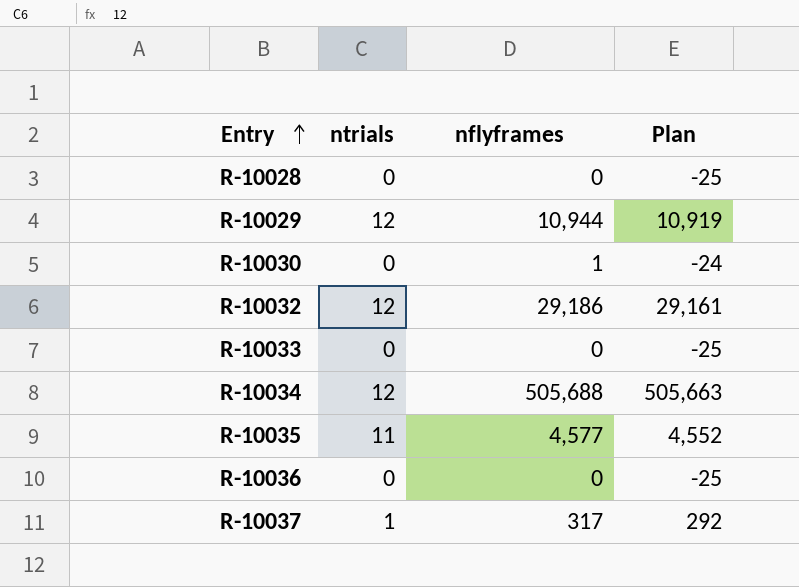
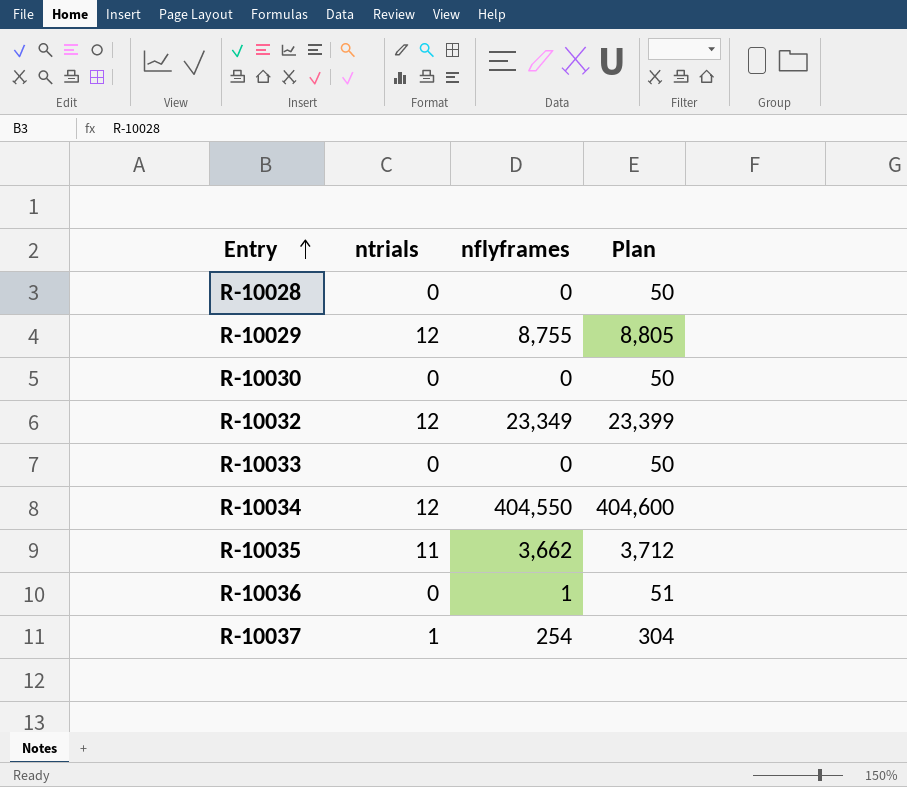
column Plan | formula: [nflyframes] - 25 -> [nflyframes] + 50
R-10029 | nflyframes: 10,944 -> 8,755
R-10030 | nflyframes: 1 -> 0
R-10032 | nflyframes: 29,186 -> 23,349
R-10034 | nflyframes: 505,688 -> 404,550
R-10035 | nflyframes: 4,577 -> 3,662
R-10036 | nflyframes: 0 -> 1
R-10037 | nflyframes: 317 -> 254

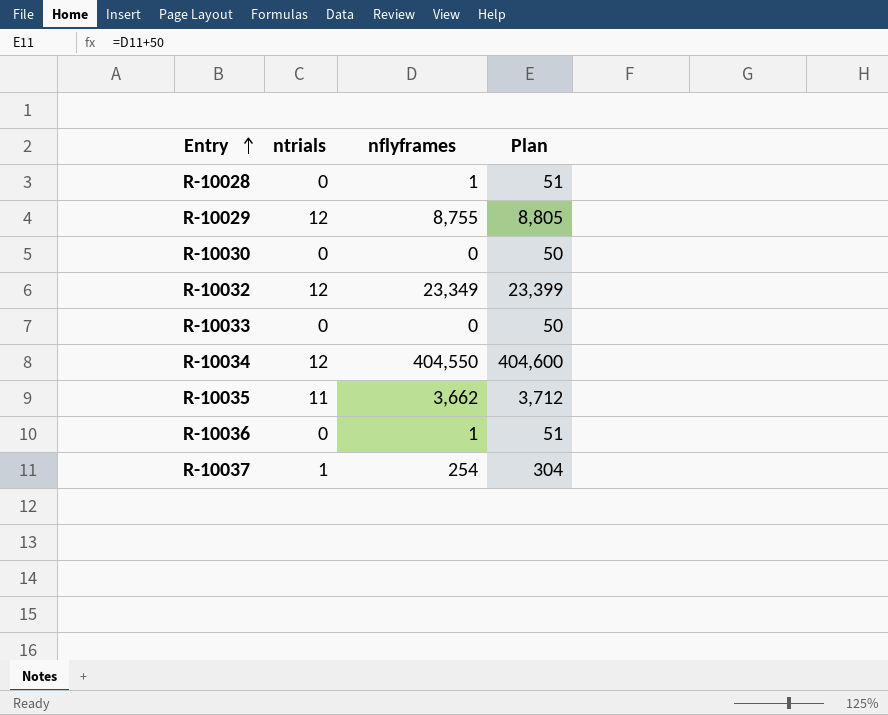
R-10028 | nflyframes: 0 -> 1
R-10028 | Plan: 50 -> 51

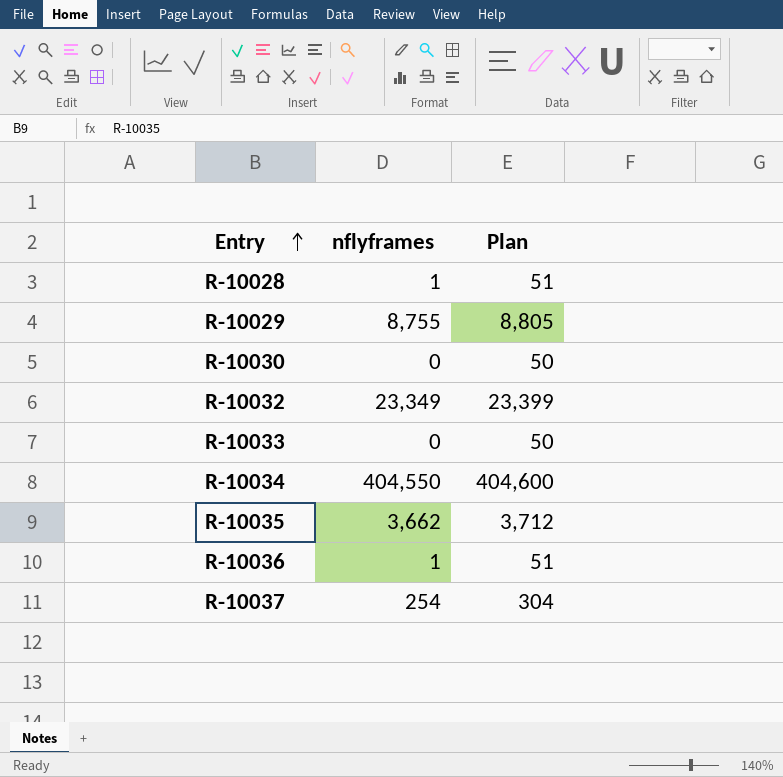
column ntrials | position: 2 -> none

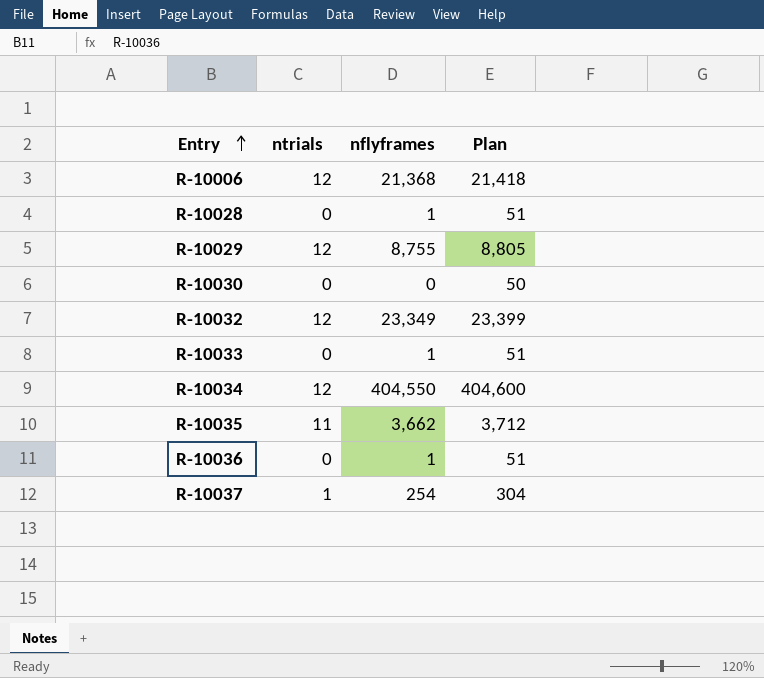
column ntrials | position: none -> 2
row R-10006: none -> 12 | 21,368 | 21,418
R-10033 | nflyframes: 0 -> 1
R-10033 | Plan: 50 -> 51

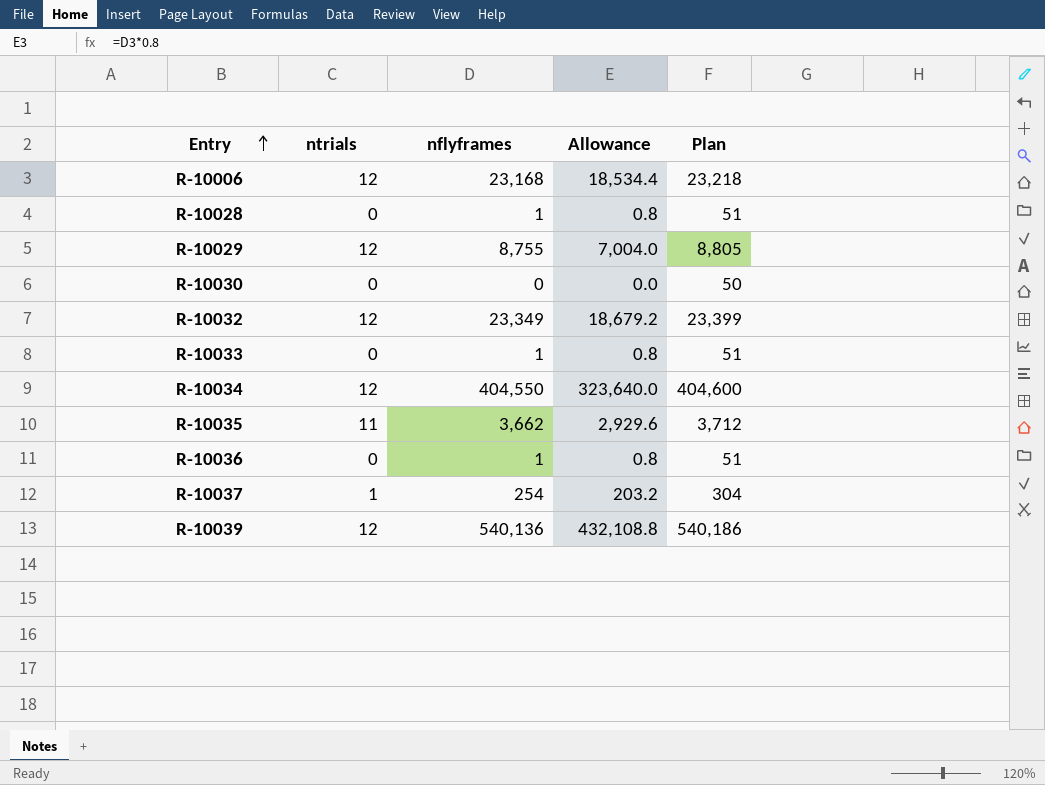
column Allowance | formula: none -> [nflyframes] * 0.8
R-10006 | nflyframes: 21,368 -> 23,168
R-10006 | Plan: 21,418 -> 23,218
row R-10039: none -> 12 | 540,136 | 432,108.8 | 540,186

